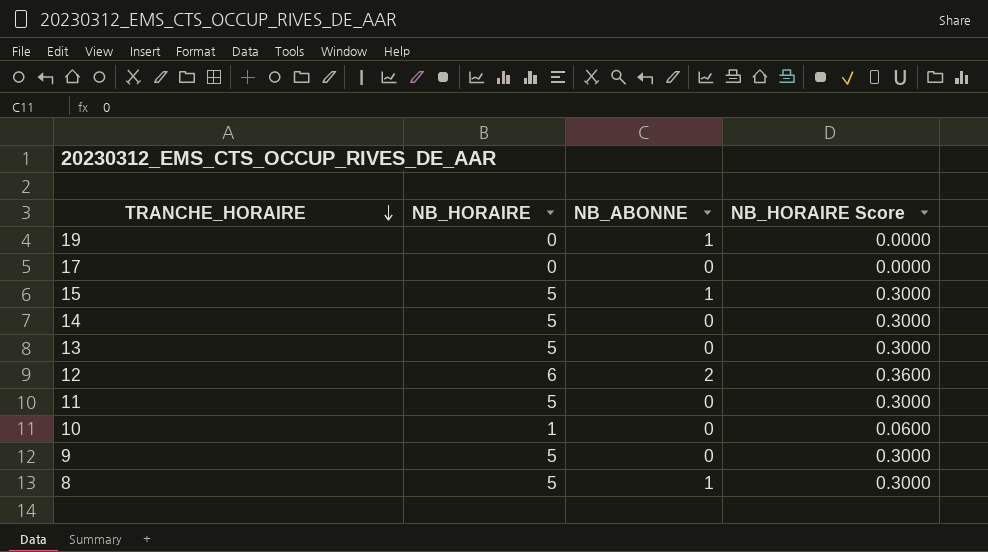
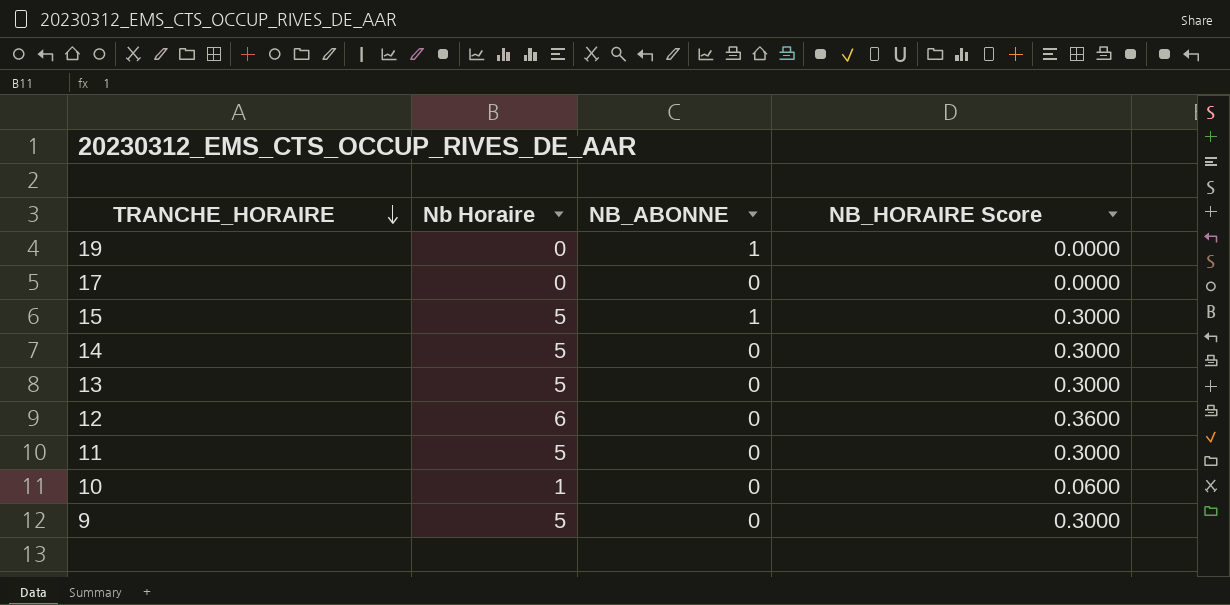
column name: NB_HORAIRE -> Nb Horaire
row 8: 5 | 1 | 0.3000 -> none
12 | NB_ABONNE: 2 -> 0

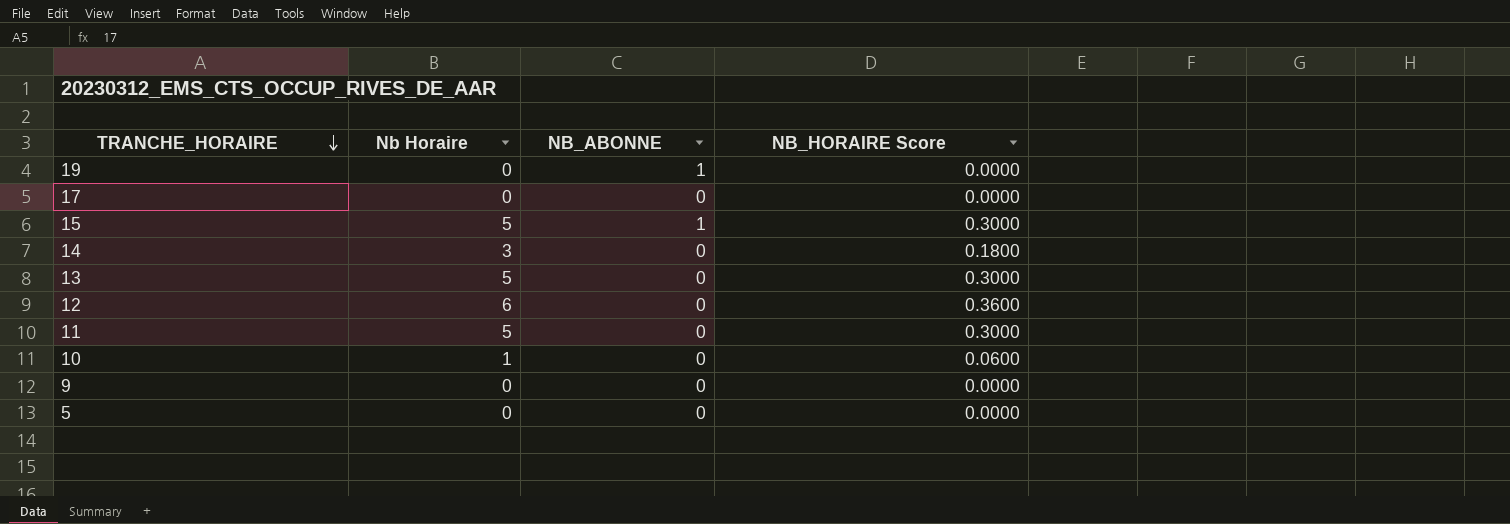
14 | Nb Horaire: 5 -> 3
14 | NB_HORAIRE Score: 0.3000 -> 0.1800
9 | Nb Horaire: 5 -> 0
9 | NB_HORAIRE Score: 0.3000 -> 0.0000
row 5: none -> 0 | 0 | 0.0000

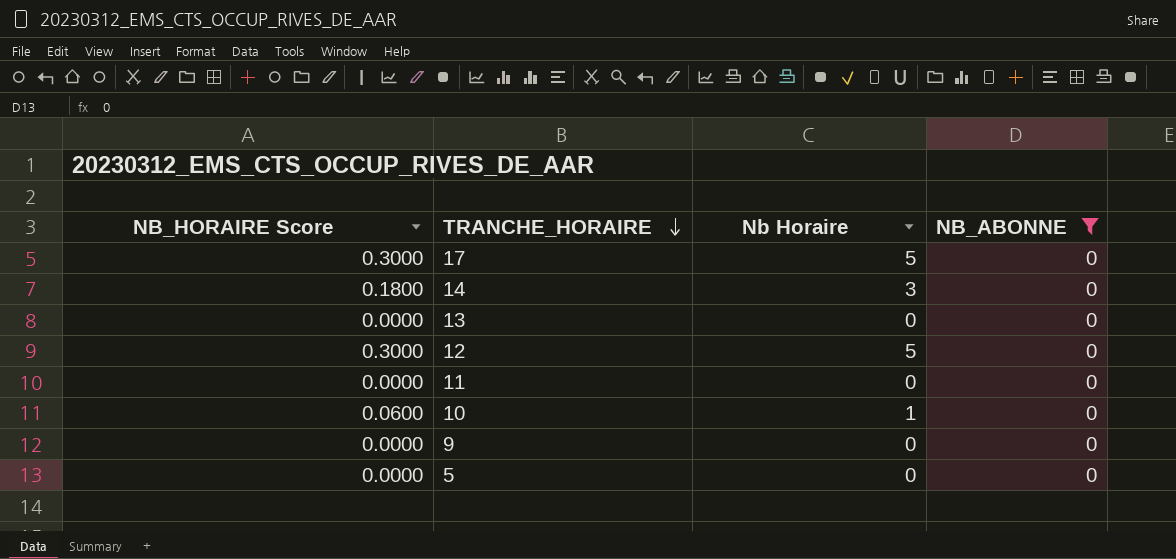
filter: none -> NB_ABONNE = 0
column NB_HORAIRE Score | position: 4 -> 1
17 | NB_HORAIRE Score: 0.0000 -> 0.3000
17 | Nb Horaire: 0 -> 5
13 | NB_HORAIRE Score: 0.3000 -> 0.0000
13 | Nb Horaire: 5 -> 0
12 | NB_HORAIRE Score: 0.3600 -> 0.3000
12 | Nb Horaire: 6 -> 5
11 | NB_HORAIRE Score: 0.3000 -> 0.0000
11 | Nb Horaire: 5 -> 0

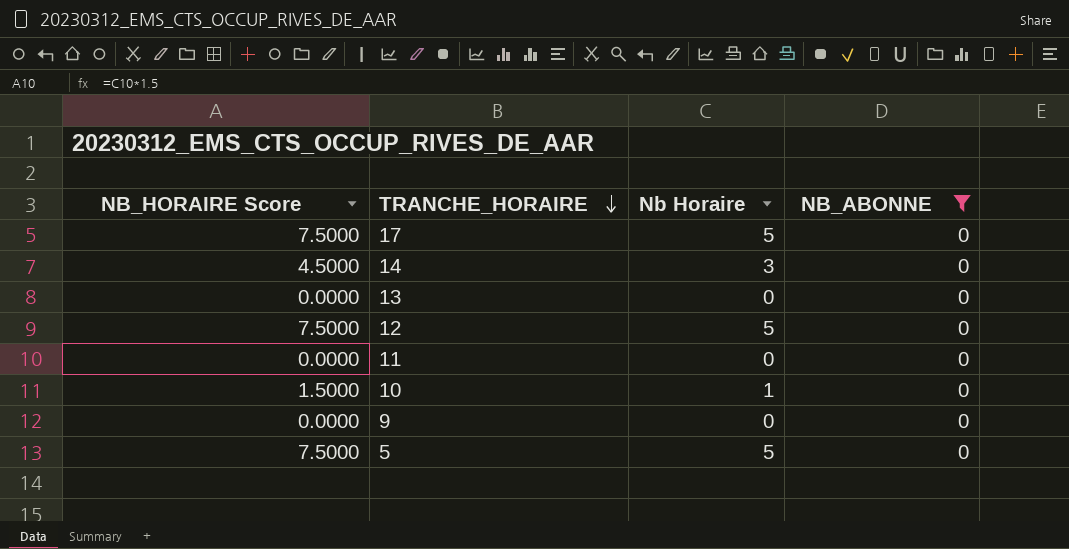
column NB_HORAIRE Score | formula: [Nb Horaire] * 0.06 -> [Nb Horaire] * 1.5
5 | Nb Horaire: 0 -> 5

